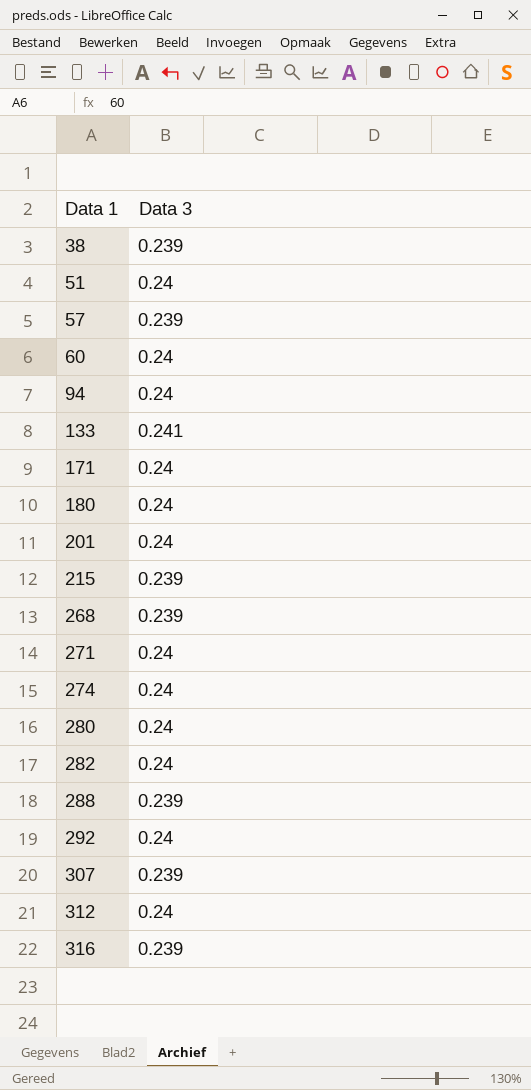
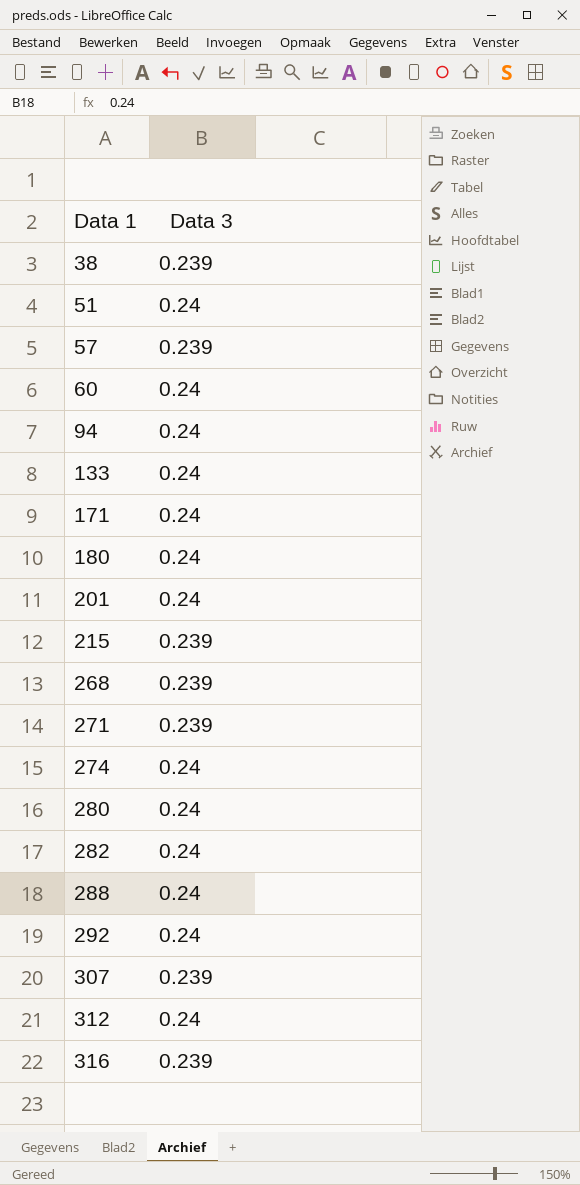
133 | Data 3: 0.241 -> 0.24
271 | Data 3: 0.24 -> 0.239
288 | Data 3: 0.239 -> 0.24

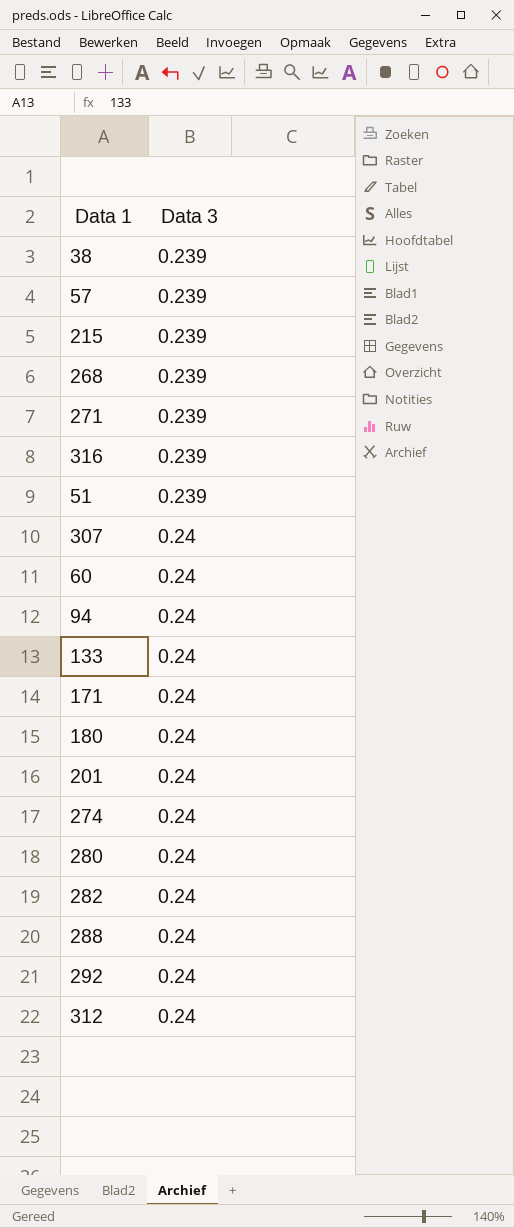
row order: Data 1 ascending -> Data 3 ascending
51 | Data 3: 0.24 -> 0.239
307 | Data 3: 0.239 -> 0.24

